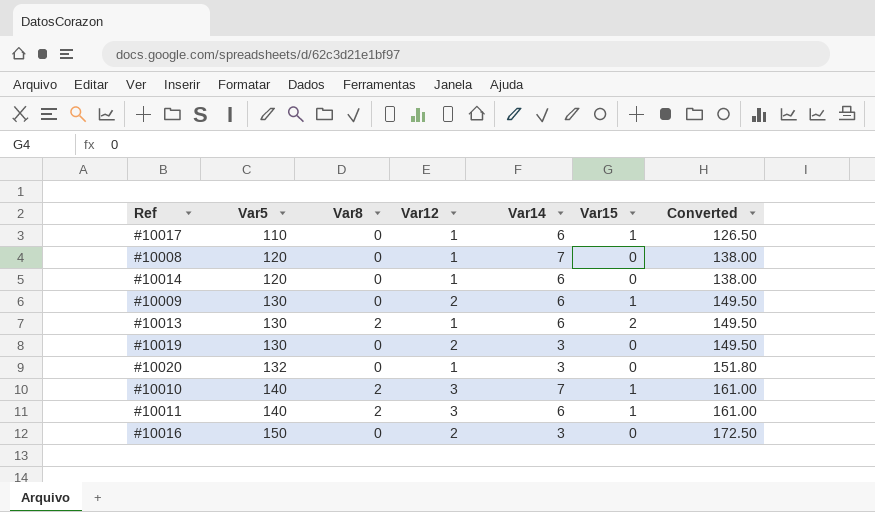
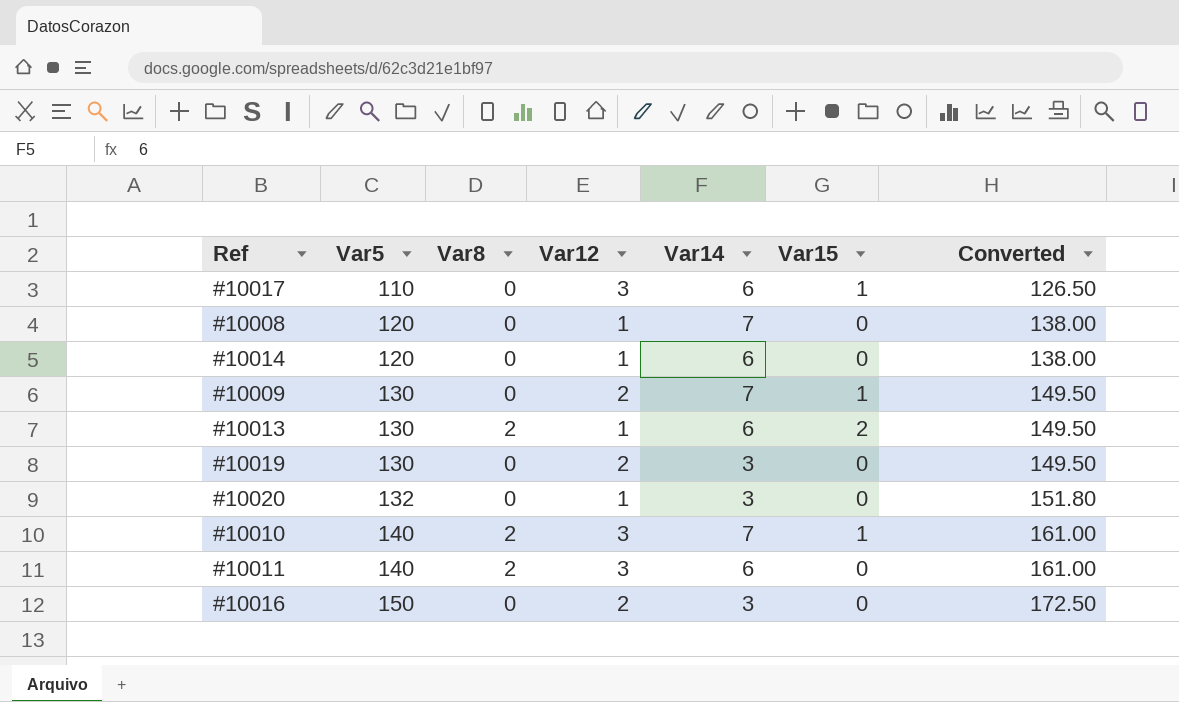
#10017 | Var12: 1 -> 3
#10009 | Var14: 6 -> 7
#10011 | Var15: 1 -> 0

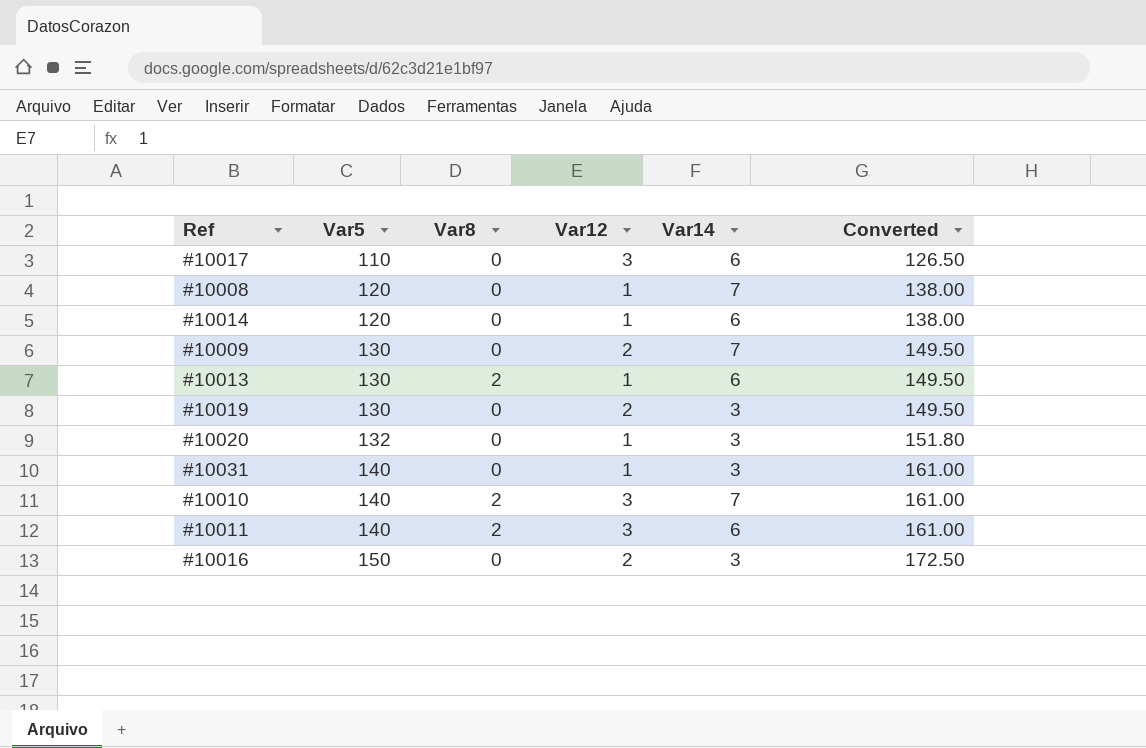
column Var15 | position: 6 -> none
row #10031: none -> 140 | 0 | 1 | 3 | 161.00

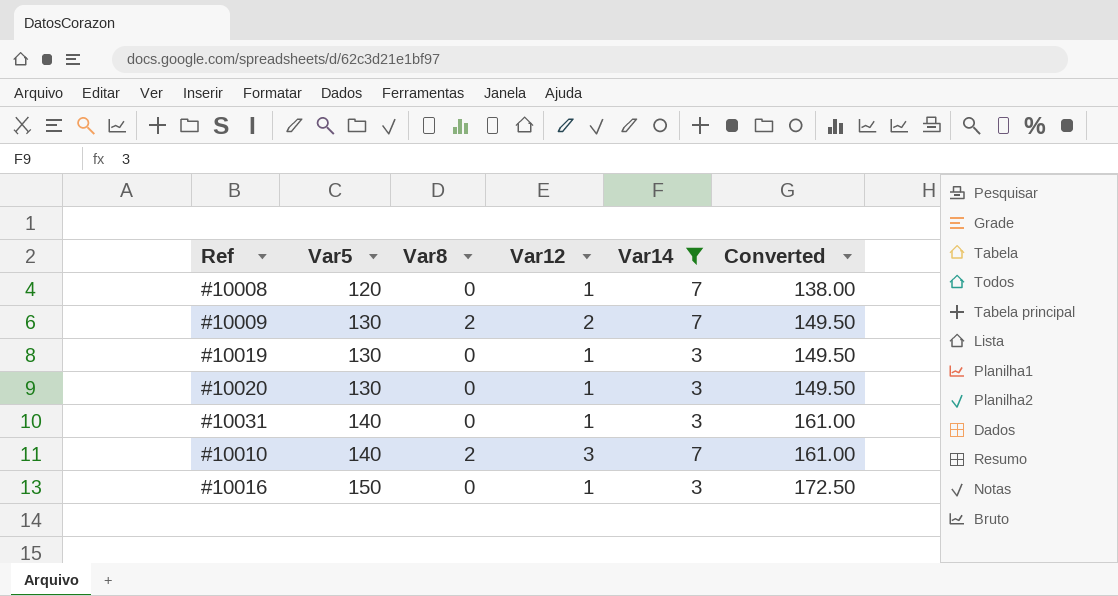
filter: none -> Var14 != 6
#10009 | Var8: 0 -> 2
#10019 | Var12: 2 -> 1
#10020 | Var5: 132 -> 130
#10020 | Converted: 151.80 -> 149.50
#10016 | Var12: 2 -> 1

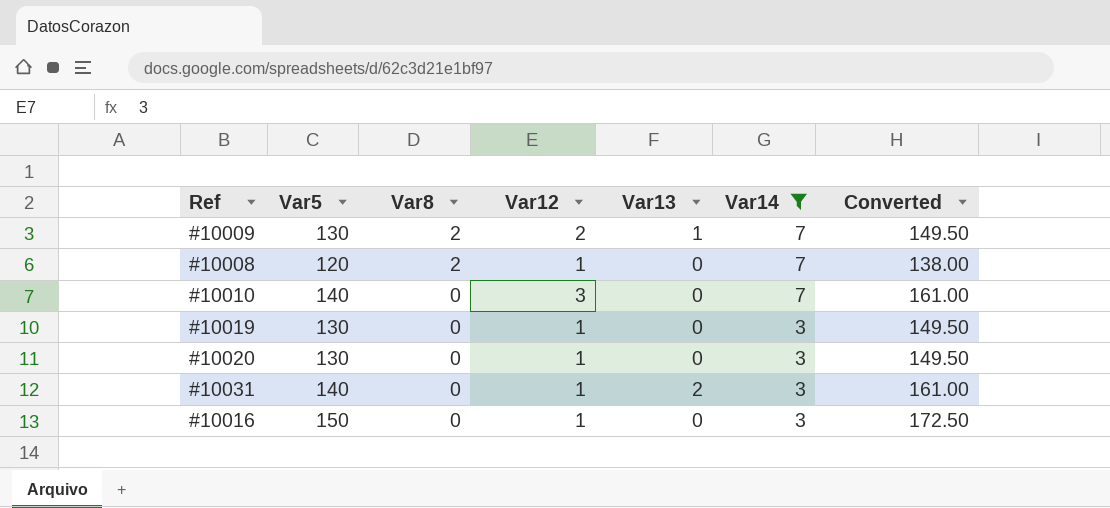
row order: Var5 ascending -> Var8 descending
column Var13 | position: none -> 5
#10008 | Var8: 0 -> 2
#10010 | Var8: 2 -> 0

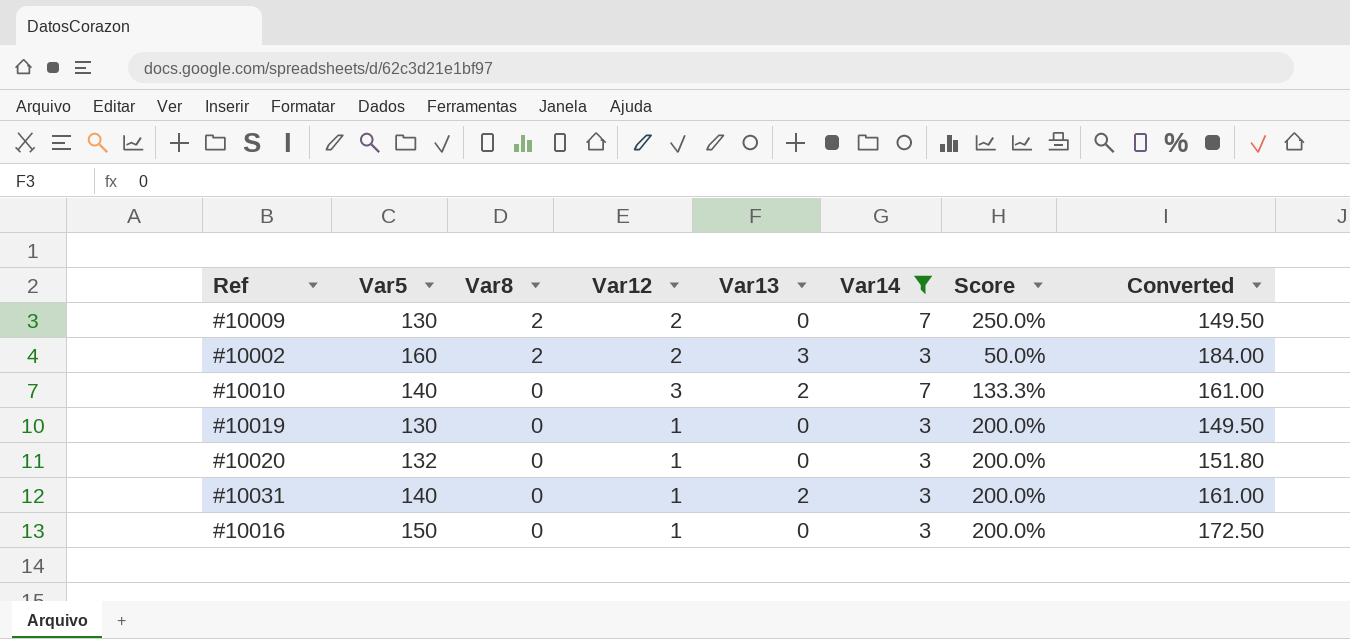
column Score | formula: none -> ([Var14] - [Var12]) / [Var12]
row #10008: 120 | 2 | 1 | 0 | 7 | 138.00 -> none
#10009 | Var13: 1 -> 0
row #10002: none -> 160 | 2 | 2 | 3 | 3 | 50.0% | 184.00
#10010 | Var13: 0 -> 2
#10020 | Var5: 130 -> 132
#10020 | Converted: 149.50 -> 151.80

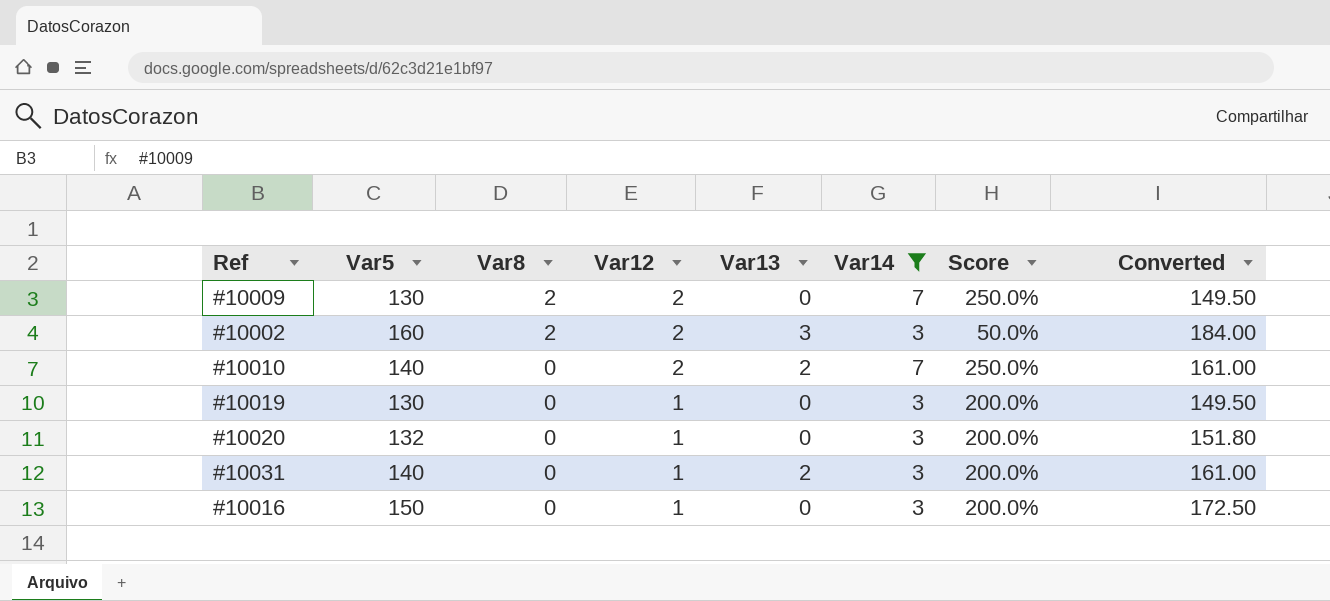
#10010 | Var12: 3 -> 2
#10010 | Score: 133.3% -> 250.0%

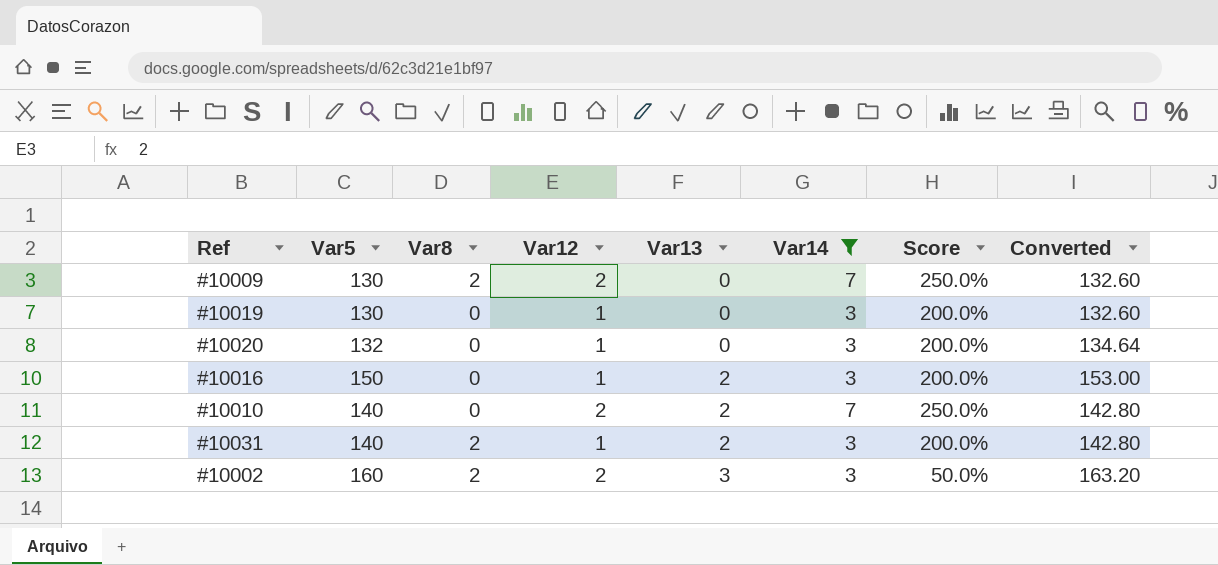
row order: Var8 descending -> Var13 ascending
column Converted | formula: [Var5] * 1.15 -> [Var5] * 1.02
#10016 | Var13: 0 -> 2
#10031 | Var8: 0 -> 2

